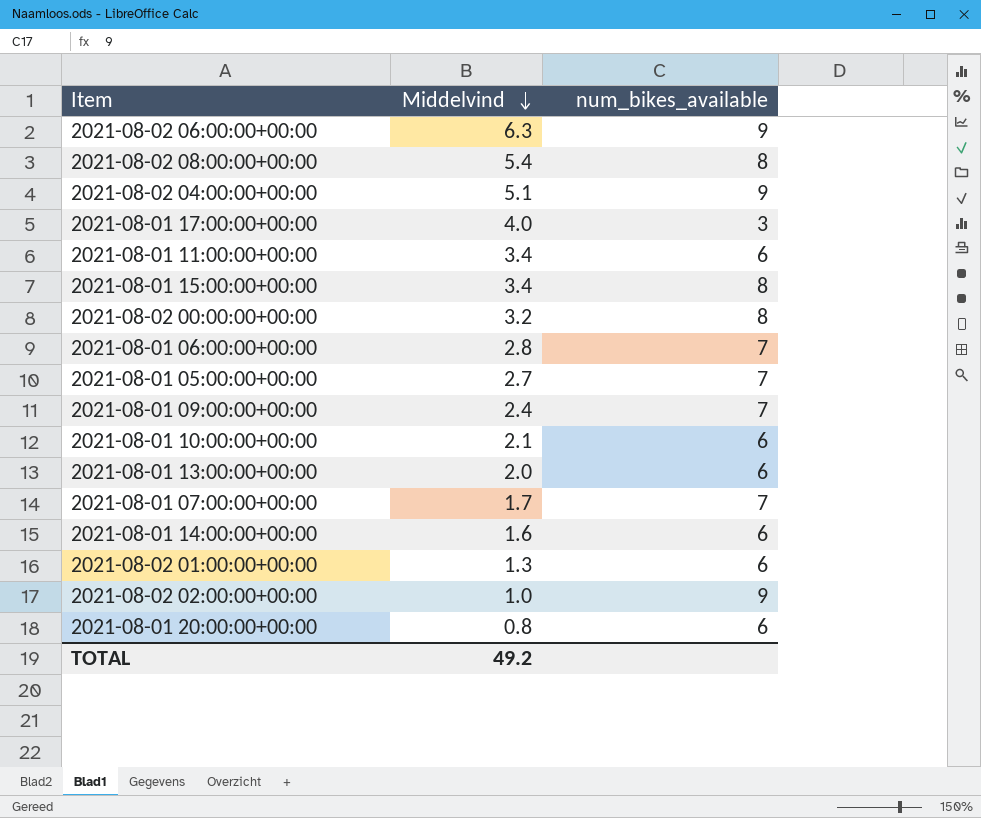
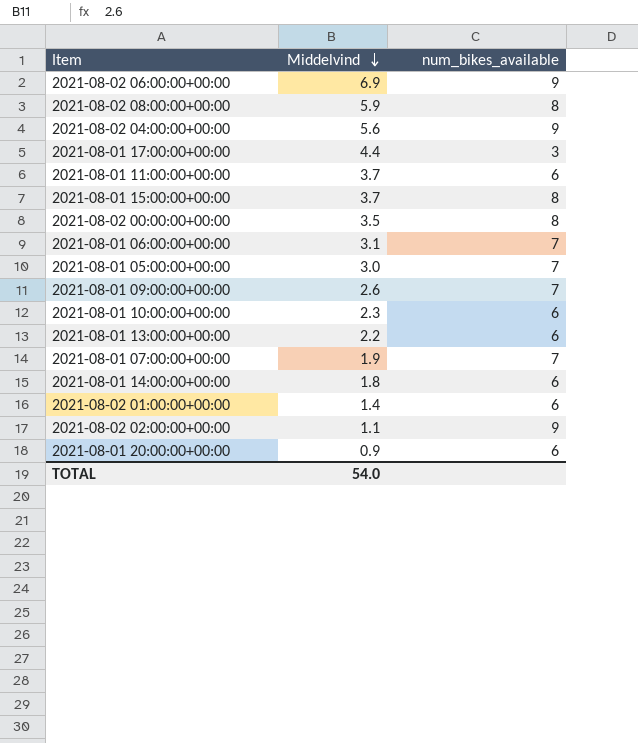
2021-08-02 06:00:00+00:00 | Middelvind: 6.3 -> 6.9
2021-08-02 08:00:00+00:00 | Middelvind: 5.4 -> 5.9
2021-08-02 04:00:00+00:00 | Middelvind: 5.1 -> 5.6
2021-08-01 17:00:00+00:00 | Middelvind: 4.0 -> 4.4
2021-08-01 11:00:00+00:00 | Middelvind: 3.4 -> 3.7
2021-08-01 15:00:00+00:00 | Middelvind: 3.4 -> 3.7
2021-08-02 00:00:00+00:00 | Middelvind: 3.2 -> 3.5
2021-08-01 06:00:00+00:00 | Middelvind: 2.8 -> 3.1
2021-08-01 05:00:00+00:00 | Middelvind: 2.7 -> 3.0
2021-08-01 09:00:00+00:00 | Middelvind: 2.4 -> 2.6
2021-08-01 10:00:00+00:00 | Middelvind: 2.1 -> 2.3
2021-08-01 13:00:00+00:00 | Middelvind: 2.0 -> 2.2
2021-08-01 07:00:00+00:00 | Middelvind: 1.7 -> 1.9
2021-08-01 14:00:00+00:00 | Middelvind: 1.6 -> 1.8
2021-08-02 01:00:00+00:00 | Middelvind: 1.3 -> 1.4
2021-08-02 02:00:00+00:00 | Middelvind: 1.0 -> 1.1
2021-08-01 20:00:00+00:00 | Middelvind: 0.8 -> 0.9
TOTAL | Middelvind: 49.2 -> 54.0

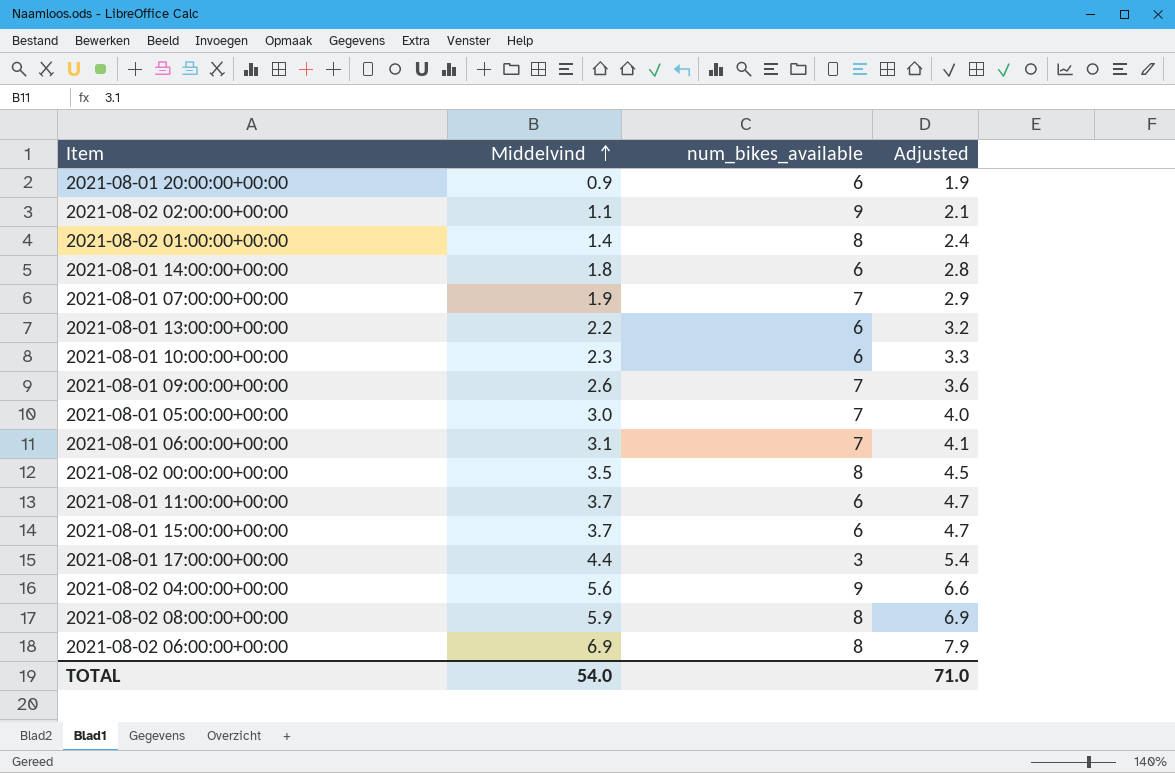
row order: Middelvind descending -> Middelvind ascending
column Adjusted | formula: none -> [Middelvind] + 1
2021-08-02 01:00:00+00:00 | num_bikes_available: 6 -> 8
2021-08-01 15:00:00+00:00 | num_bikes_available: 8 -> 6
2021-08-02 06:00:00+00:00 | num_bikes_available: 9 -> 8

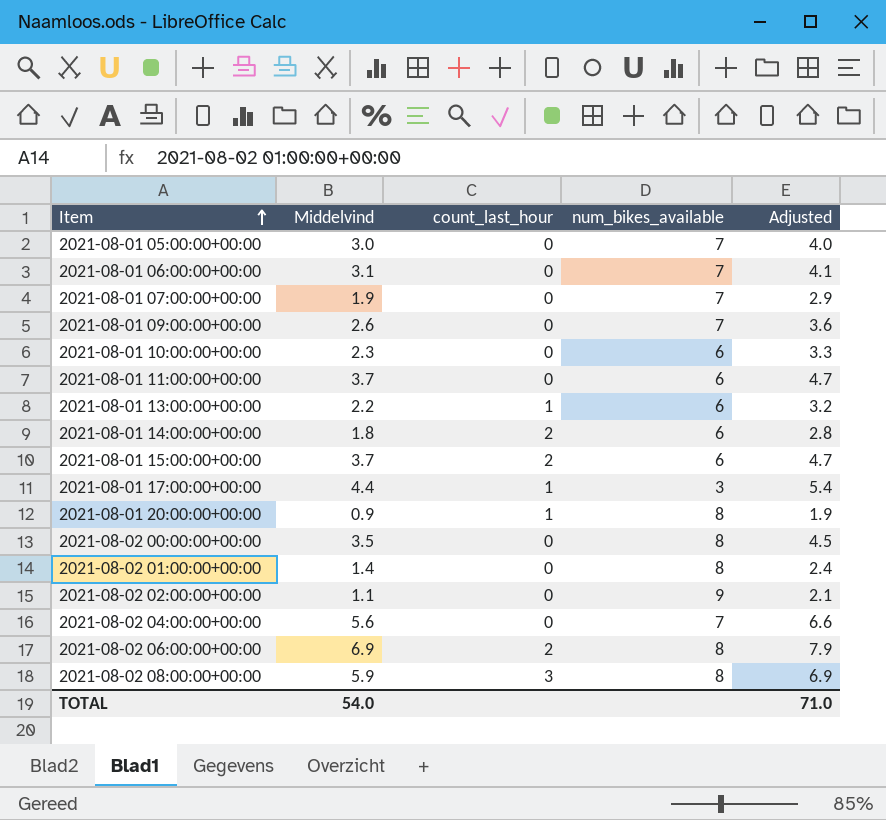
row order: Middelvind ascending -> Item ascending
column count_last_hour | position: none -> 3
2021-08-01 20:00:00+00:00 | num_bikes_available: 6 -> 8
2021-08-02 04:00:00+00:00 | num_bikes_available: 9 -> 7

